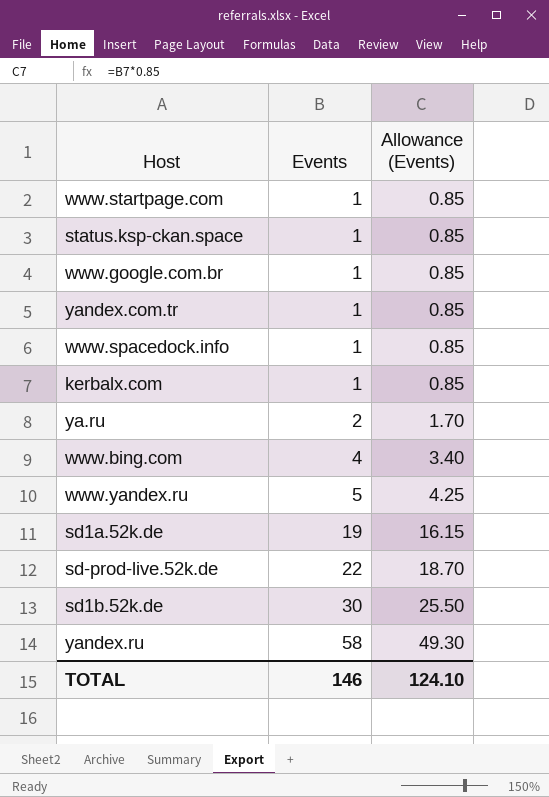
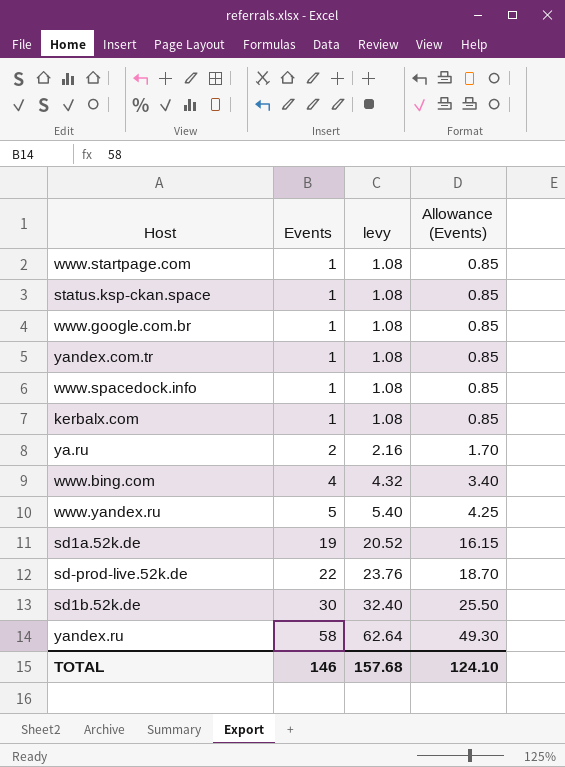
column levy | formula: none -> [Events] * 1.08

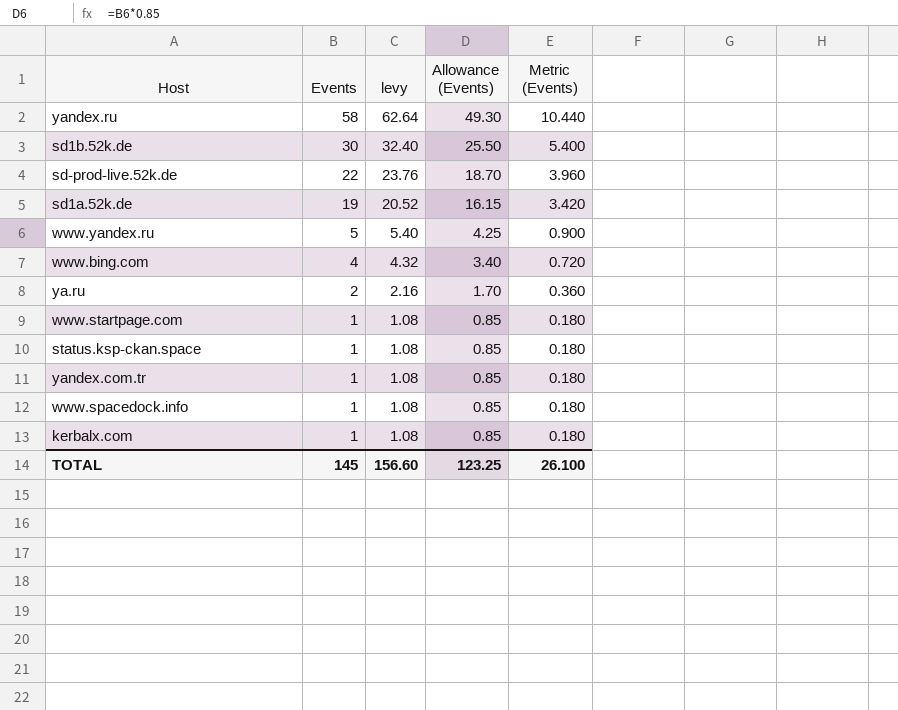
row order: Events ascending -> Events descending
column Metric (Events) | formula: none -> [Events] * 0.18
row www.google.com.br: 1 | 1.08 | 0.85 -> none
TOTAL | Events: 146 -> 145
TOTAL | levy: 157.68 -> 156.60
TOTAL | Allowance (Events): 124.10 -> 123.25

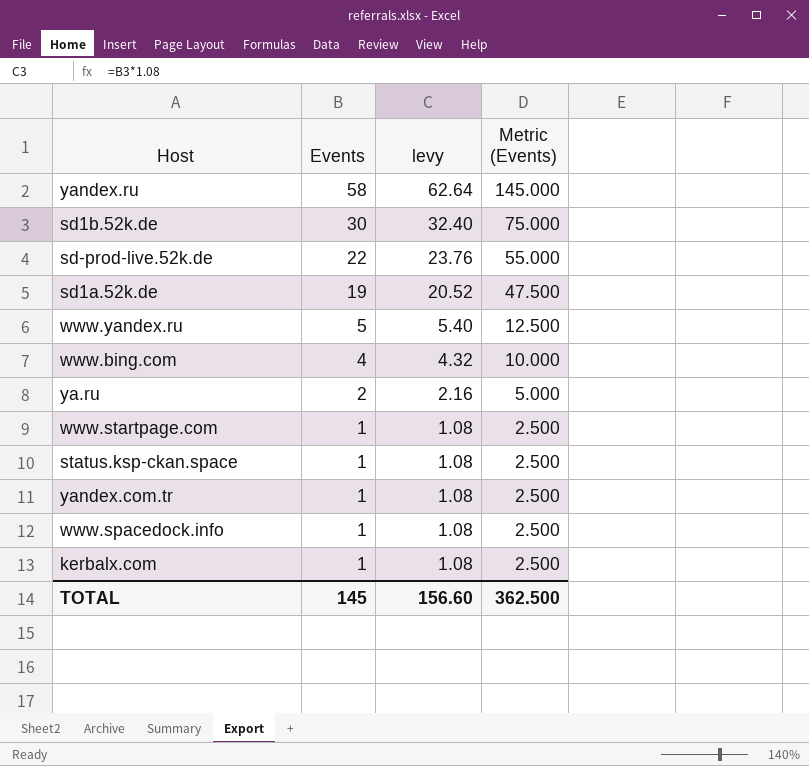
column Allowance (Events) | formula: [Events] * 0.85 -> none
column Metric (Events) | formula: [Events] * 0.18 -> [Events] * 2.5
TOTAL | Metric (Events): 26.100 -> 362.500

